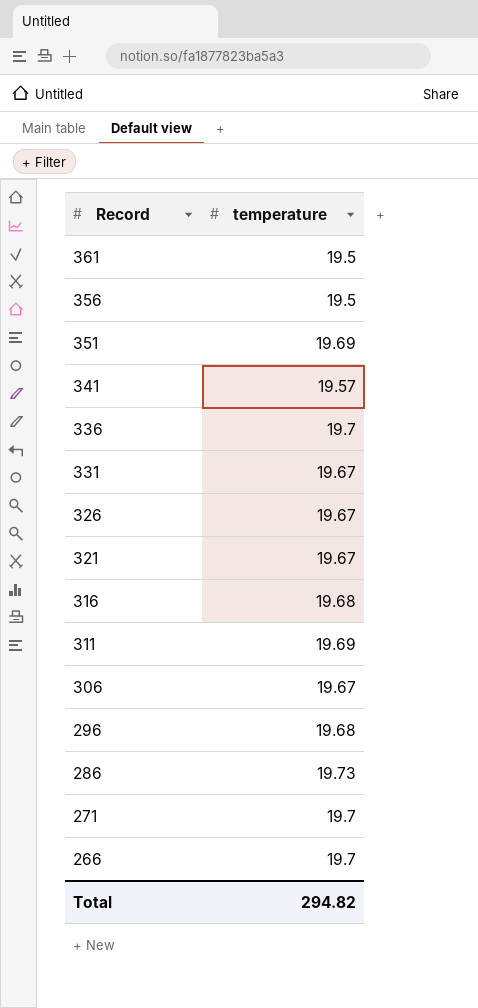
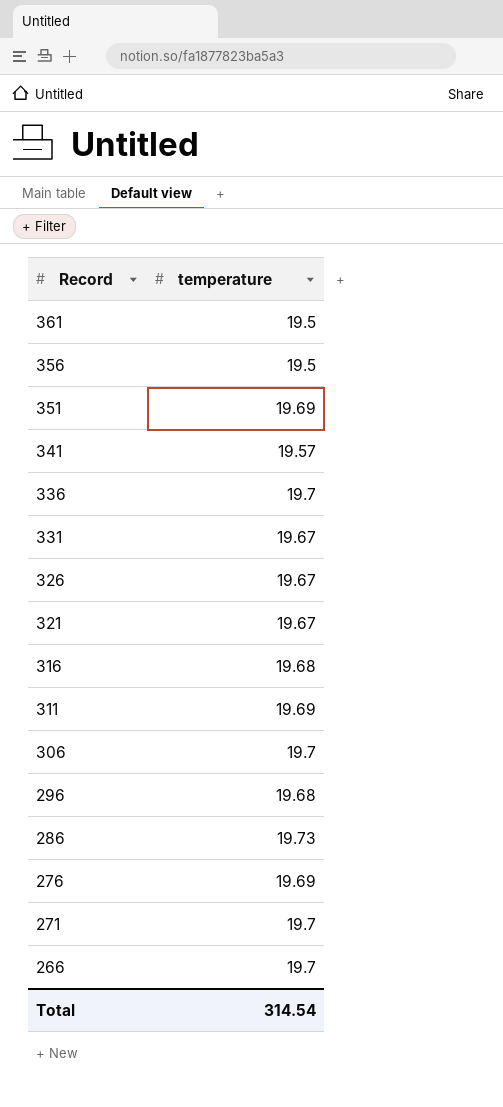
306 | temperature: 19.67 -> 19.7
row 276: none -> 19.69
Total | temperature: 294.82 -> 314.54

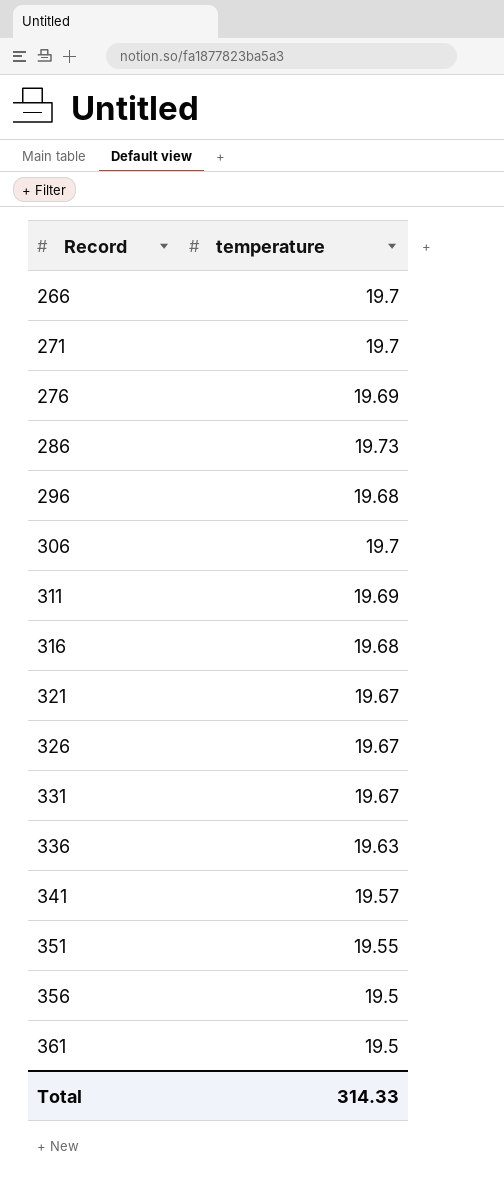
row order: Record descending -> Record ascending
336 | temperature: 19.7 -> 19.63
351 | temperature: 19.69 -> 19.55
Total | temperature: 314.54 -> 314.33

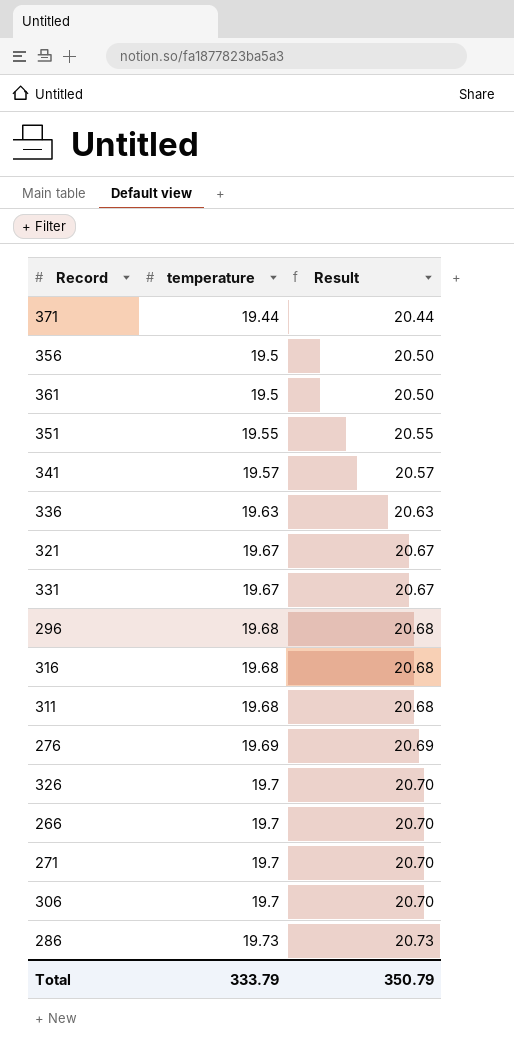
row order: Record ascending -> temperature ascending
column Result | formula: none -> [temperature] + 1
row 371: none -> 19.44 | 20.44
311 | temperature: 19.69 -> 19.68
326 | temperature: 19.67 -> 19.7
Total | temperature: 314.33 -> 333.79

